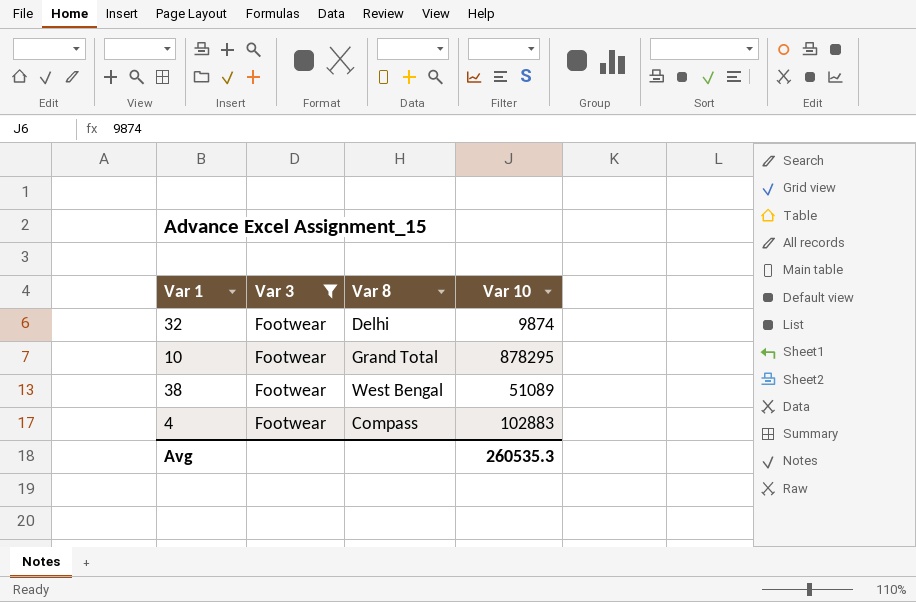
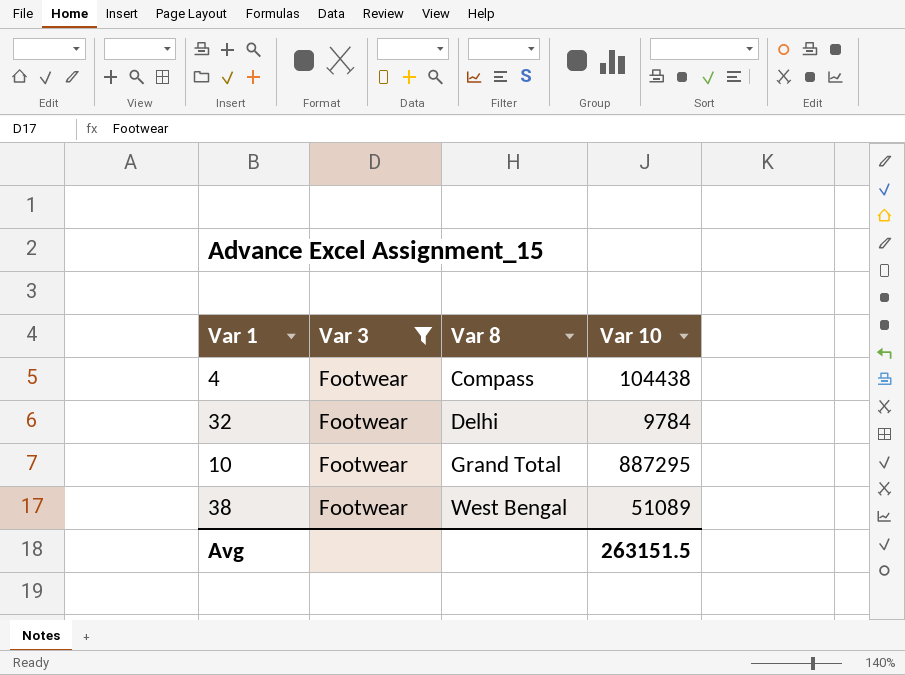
row order: none -> Var 8 ascending
4 | Var 10: 102883 -> 104438
32 | Var 10: 9874 -> 9784
10 | Var 10: 878295 -> 887295
Avg | Var 10: 260535.3 -> 263151.5

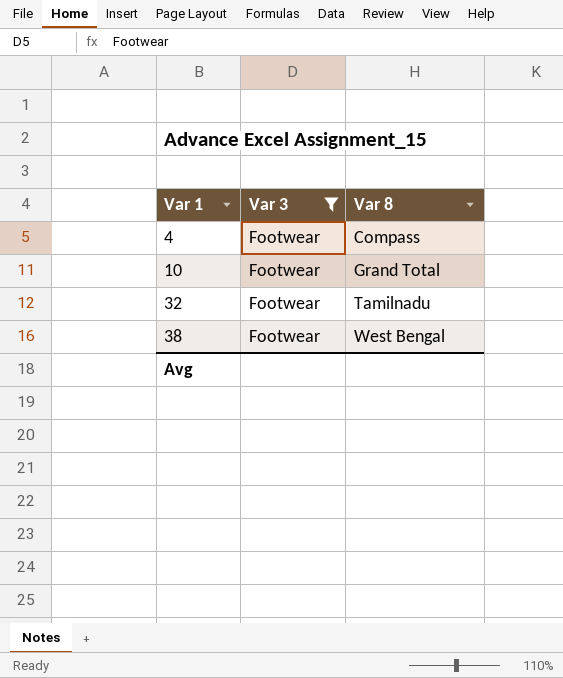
row order: Var 8 ascending -> Var 1 ascending
column Var 10 | position: 4 -> none
32 | Var 8: Delhi -> Tamilnadu

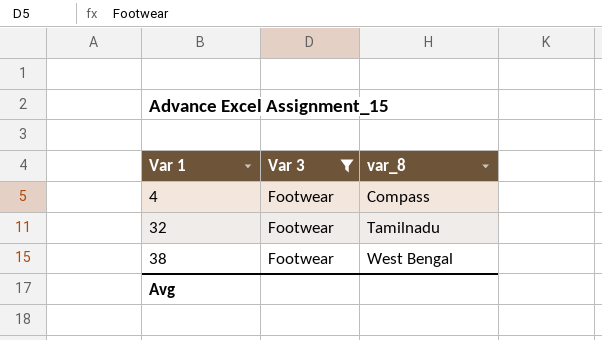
column name: Var 8 -> var_8
row 10: Footwear | Grand Total -> none

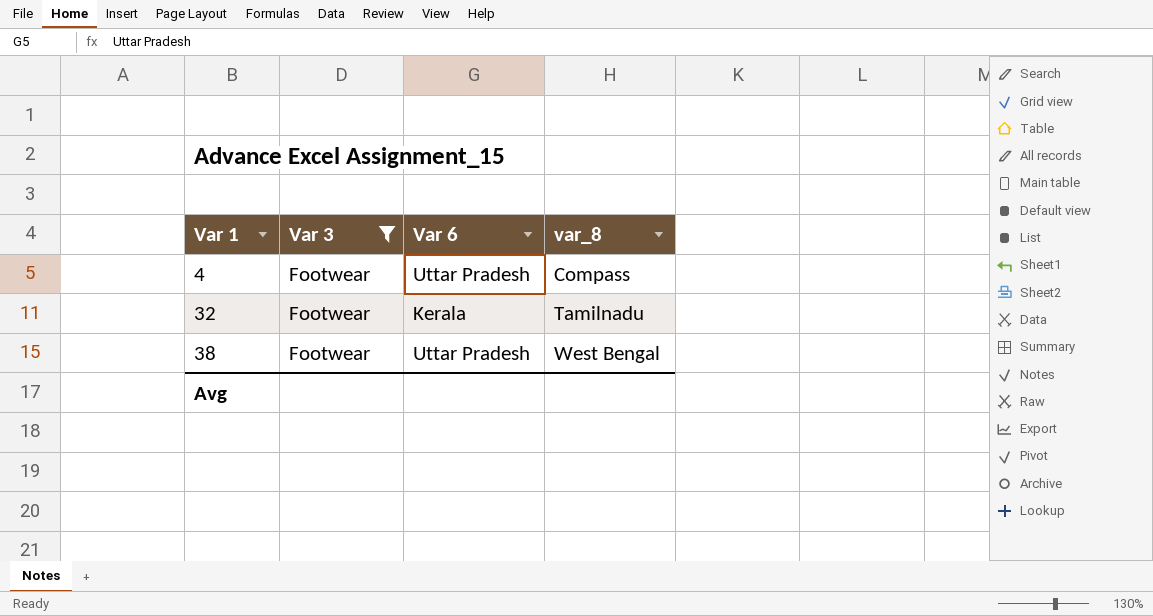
column Var 6 | position: none -> 3

